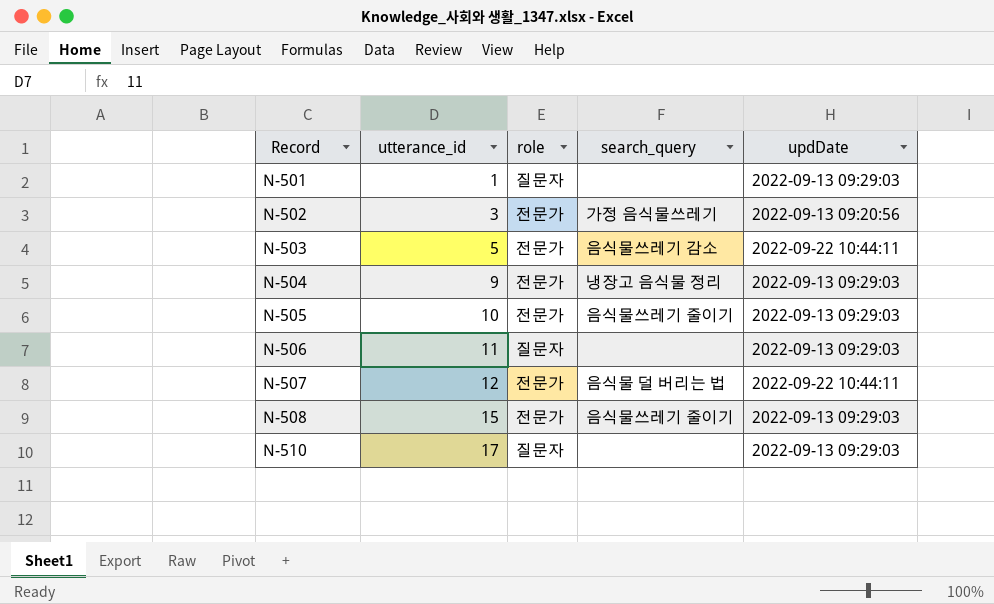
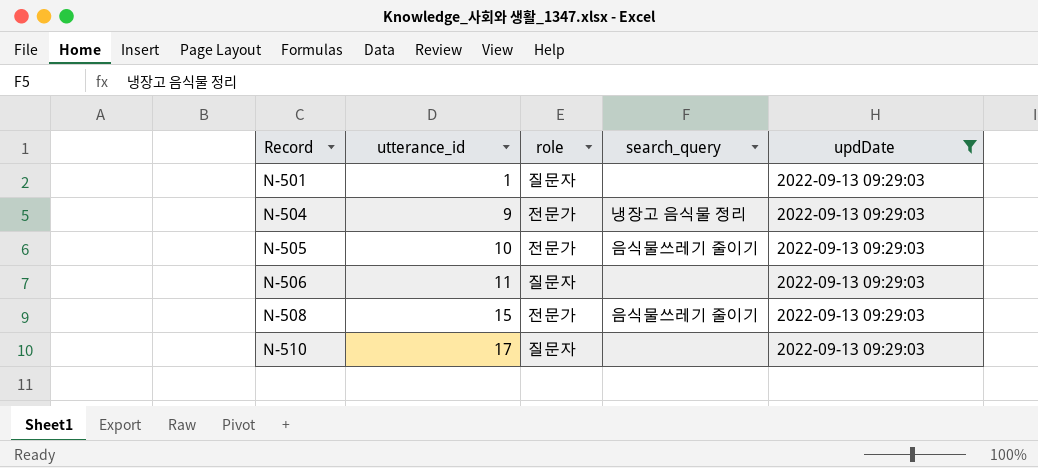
filter: none -> updDate = 2022-09-13 09:29:03

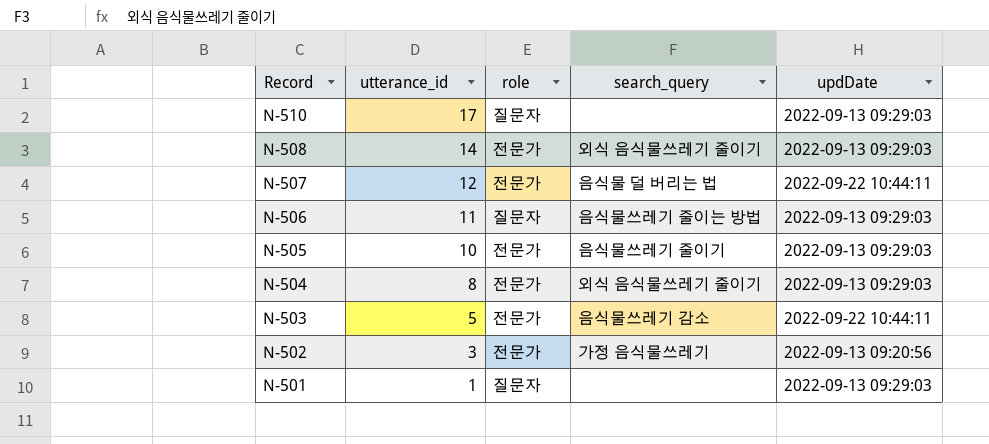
filter: updDate = 2022-09-13 09:29:03 -> none
row order: Record ascending -> Record descending
N-508 | utterance_id: 15 -> 14
N-508 | search_query: 음식물쓰레기 줄이기 -> 외식 음식물쓰레기 줄이기
N-506 | search_query: none -> 음식물쓰레기 줄이는 방법
N-504 | utterance_id: 9 -> 8
N-504 | search_query: 냉장고 음식물 정리 -> 외식 음식물쓰레기 줄이기

